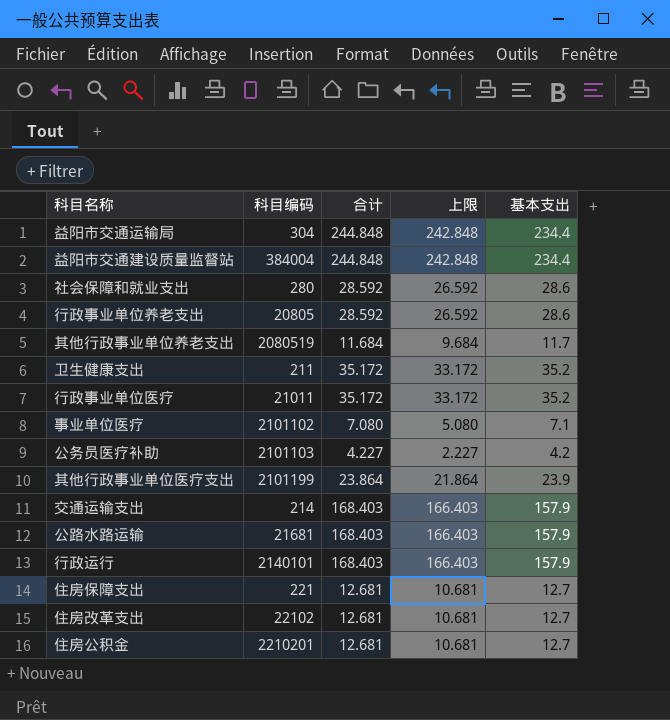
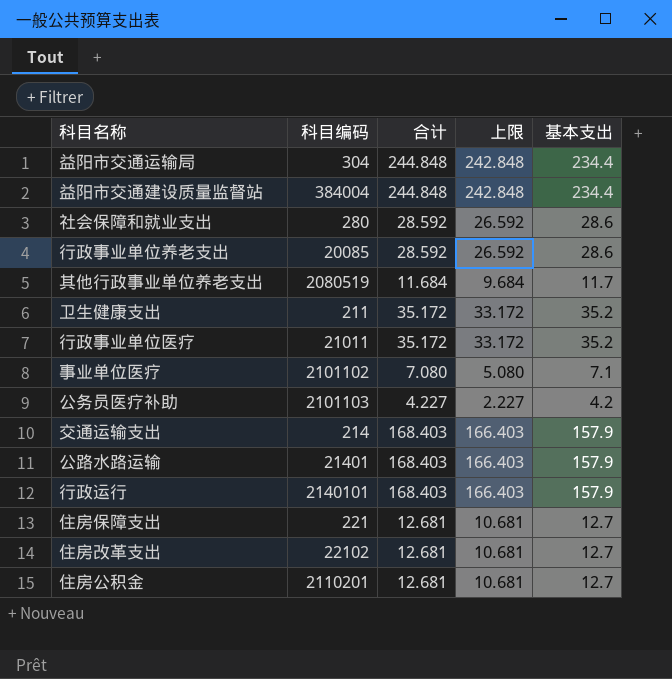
row 其他行政事业单位医疗支出: 2101199 | 23.864 | 21.864 | 23.9 -> none
行政事业单位养老支出 | 科目编码: 20805 -> 20085
公路水路运输 | 科目编码: 21681 -> 21401
住房公积金 | 科目编码: 2210201 -> 2110201

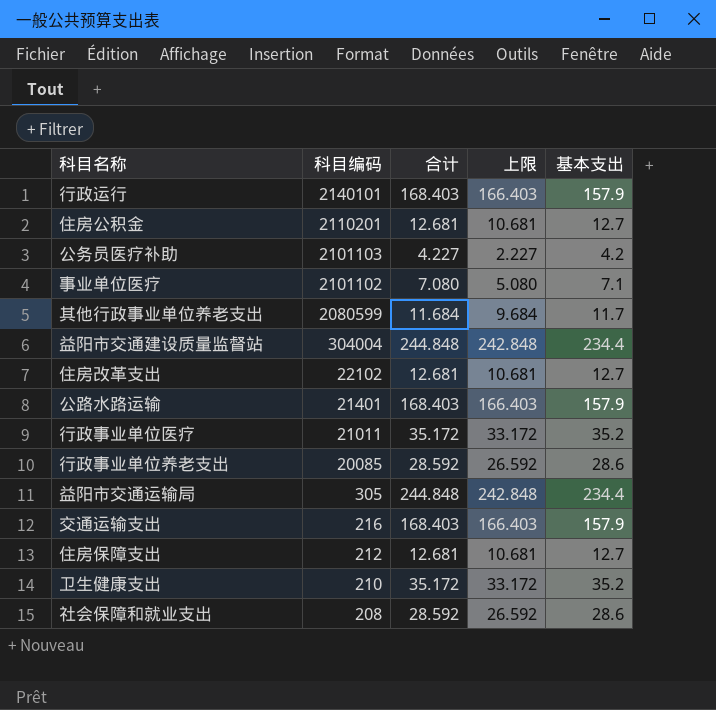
row order: none -> 科目编码 descending
其他行政事业单位养老支出 | 科目编码: 2080519 -> 2080599
益阳市交通建设质量监督站 | 科目编码: 384004 -> 304004
益阳市交通运输局 | 科目编码: 304 -> 305
交通运输支出 | 科目编码: 214 -> 216
住房保障支出 | 科目编码: 221 -> 212
卫生健康支出 | 科目编码: 211 -> 210
社会保障和就业支出 | 科目编码: 280 -> 208

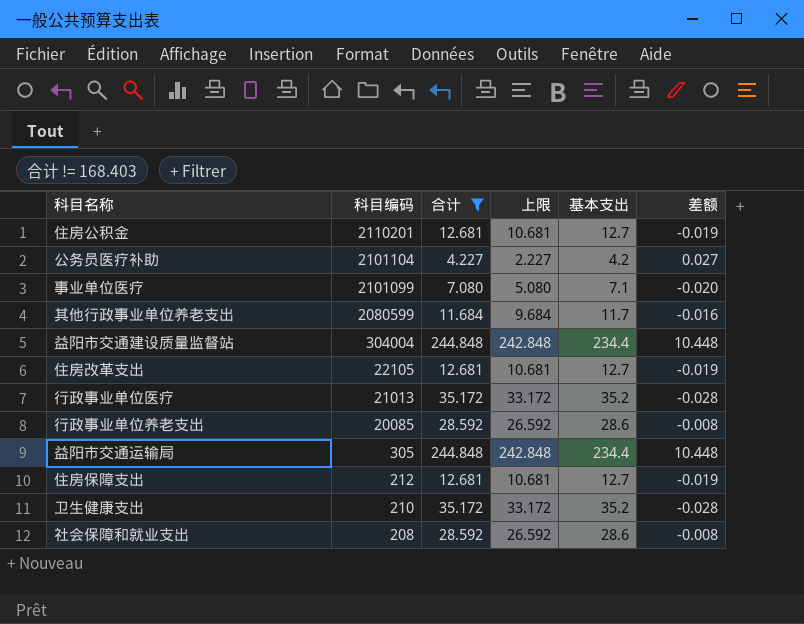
filter: none -> 合计 != 168.403
column 差额 | formula: none -> [合计] - [基本支出]
公务员医疗补助 | 科目编码: 2101103 -> 2101104
事业单位医疗 | 科目编码: 2101102 -> 2101099
住房改革支出 | 科目编码: 22102 -> 22105
行政事业单位医疗 | 科目编码: 21011 -> 21013

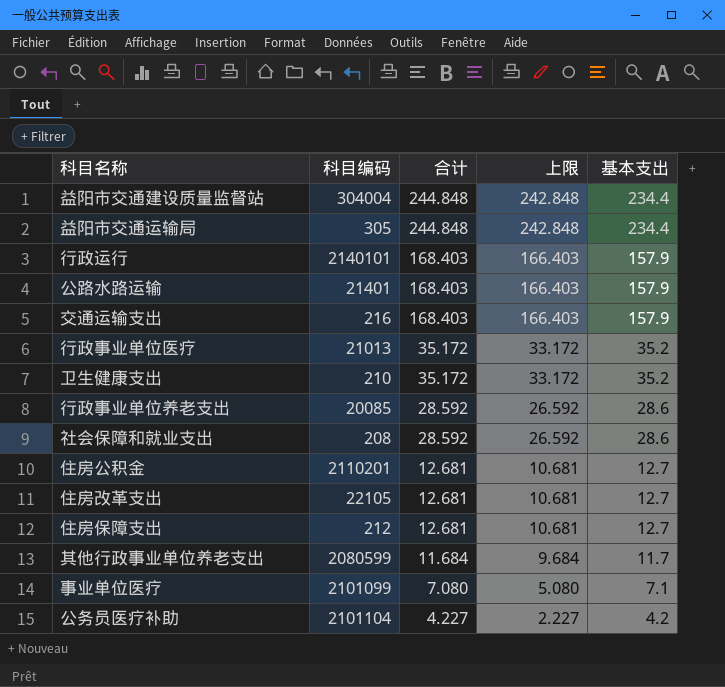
filter: 合计 != 168.403 -> none
row order: 科目编码 descending -> 合计 descending
column 差额 | formula: [合计] - [基本支出] -> none

